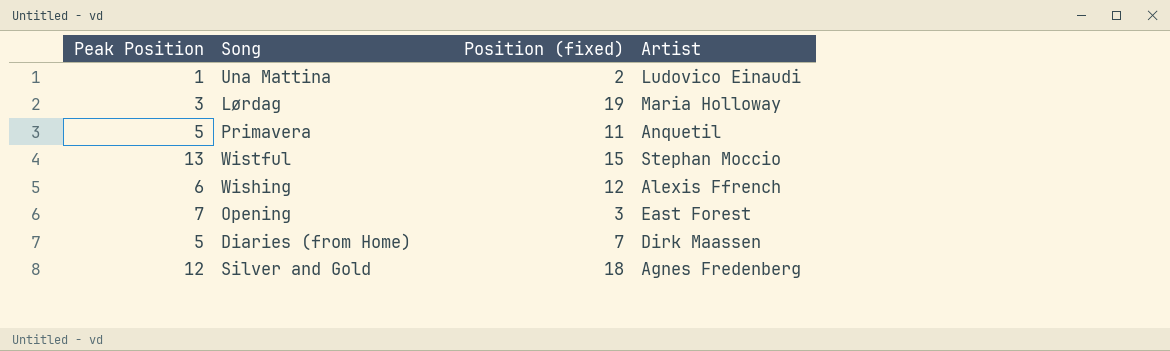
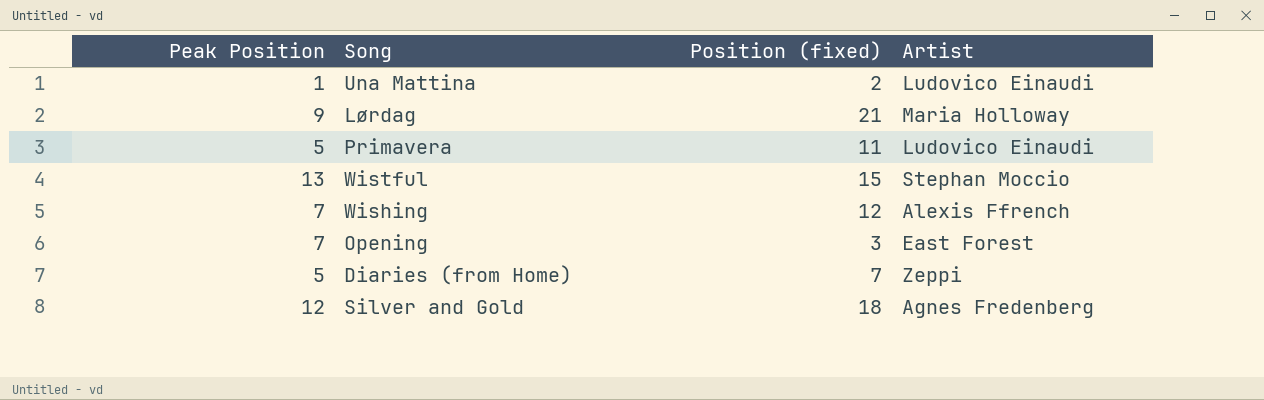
Lørdag | Peak Position: 3 -> 9
Lørdag | Position (fixed): 19 -> 21
Primavera | Artist: Anquetil -> Ludovico Einaudi
Wishing | Peak Position: 6 -> 7
Diaries (from Home) | Artist: Dirk Maassen -> Zeppi

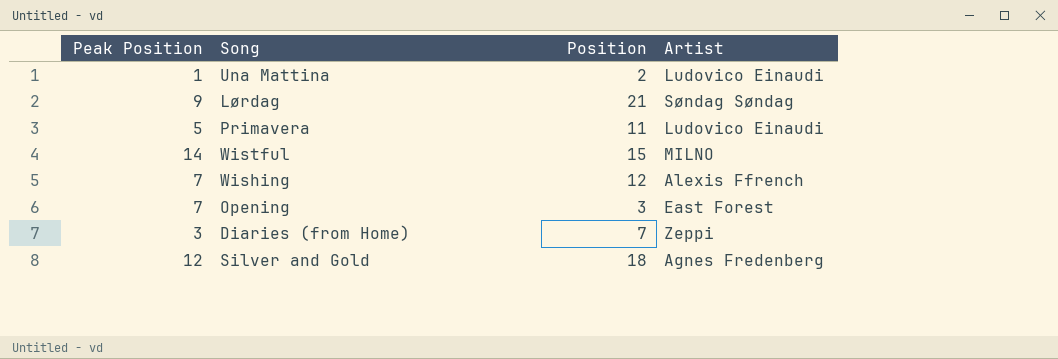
column name: Position (fixed) -> Position
Lørdag | Artist: Maria Holloway -> Søndag Søndag
Wistful | Peak Position: 13 -> 14
Wistful | Artist: Stephan Moccio -> MILNO
Diaries (from Home) | Peak Position: 5 -> 3

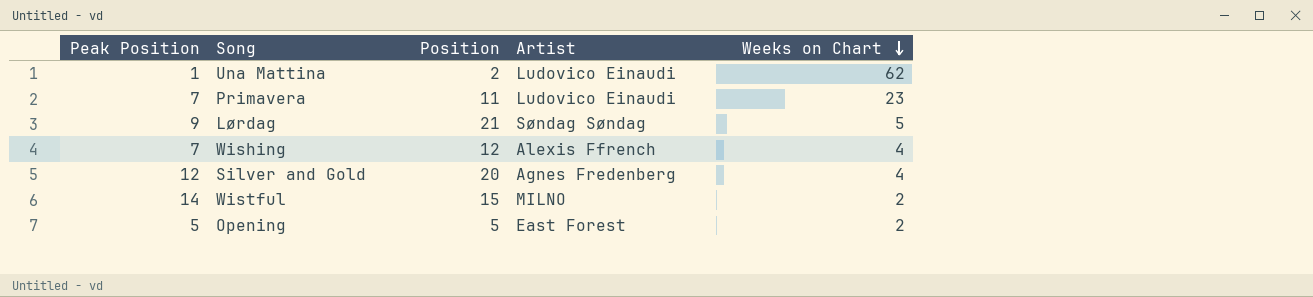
row order: none -> Weeks on Chart descending
column Weeks on Chart | position: none -> 5
row Diaries (from Home): 3 | 7 | Zeppi -> none
Primavera | Peak Position: 5 -> 7
Silver and Gold | Position: 18 -> 20
Opening | Peak Position: 7 -> 5
Opening | Position: 3 -> 5

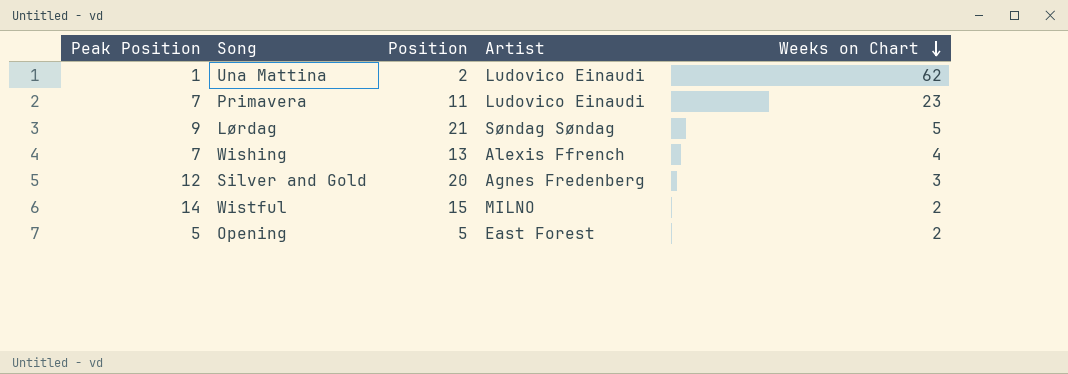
Wishing | Position: 12 -> 13
Silver and Gold | Weeks on Chart: 4 -> 3

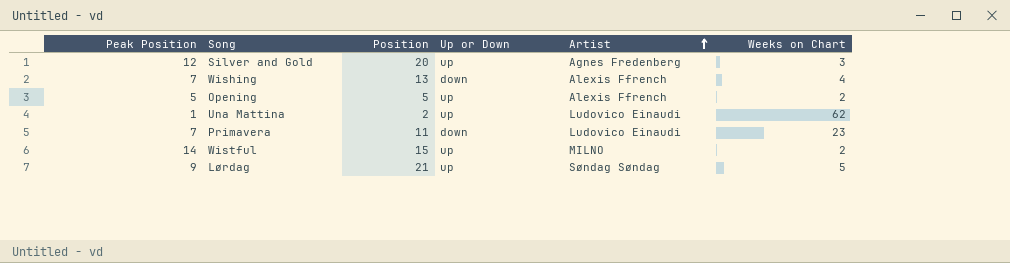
row order: Weeks on Chart descending -> Artist ascending
column Up or Down | position: none -> 4
Opening | Artist: East Forest -> Alexis Ffrench

